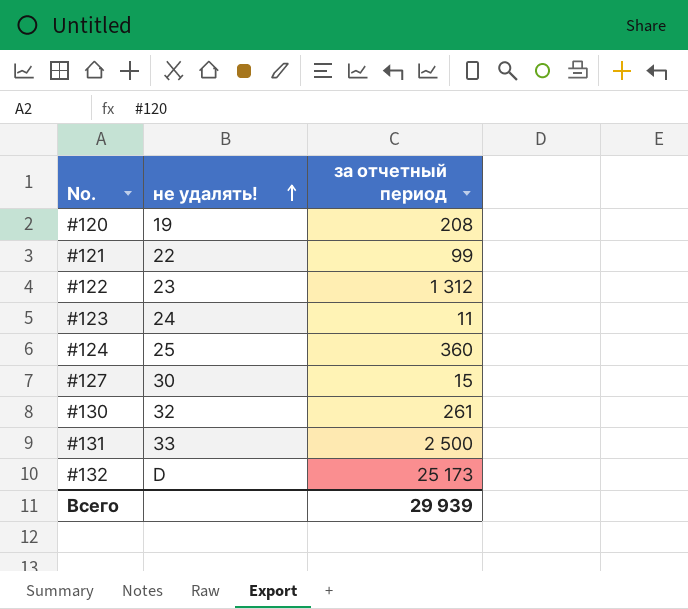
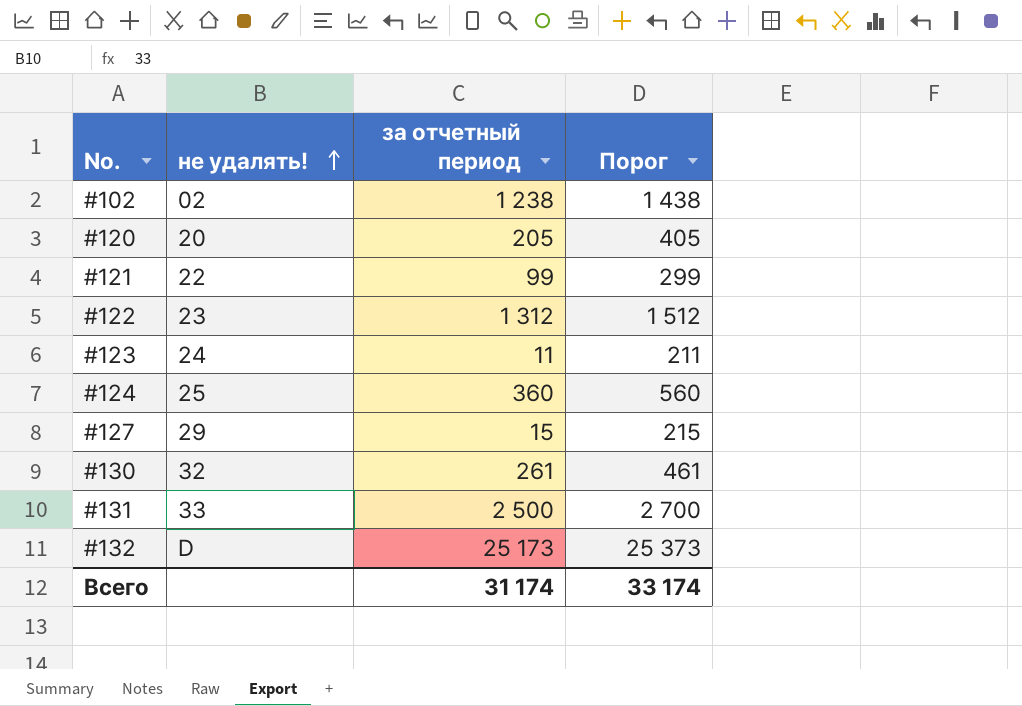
column Порог | formula: none -> [за отчетный период] + 200
row #102: none -> 02 | 1 238 | 1 438
#120 | не удалять!: 19 -> 20
#120 | за отчетный период: 208 -> 205
#127 | не удалять!: 30 -> 29
Всего | за отчетный период: 29 939 -> 31 174

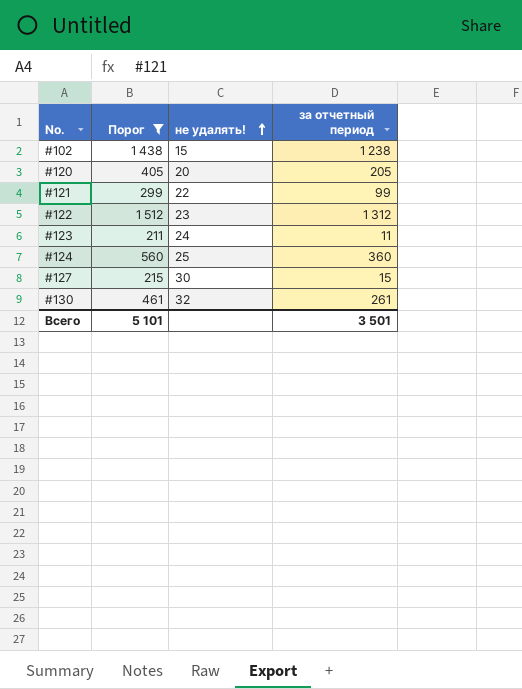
filter: none -> Порог <= 1 512
column Порог | position: 4 -> 2
#102 | не удалять!: 02 -> 15
#127 | не удалять!: 29 -> 30
Всего | Порог: 33 174 -> 5 101
Всего | за отчетный период: 31 174 -> 3 501

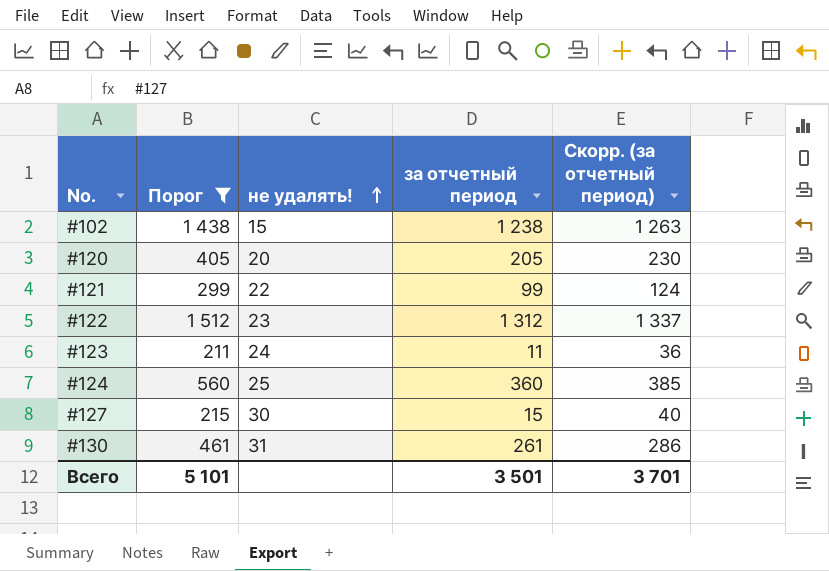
column Скорр. (за отчетный период) | formula: none -> [за отчетный период] + 25
#130 | не удалять!: 32 -> 31

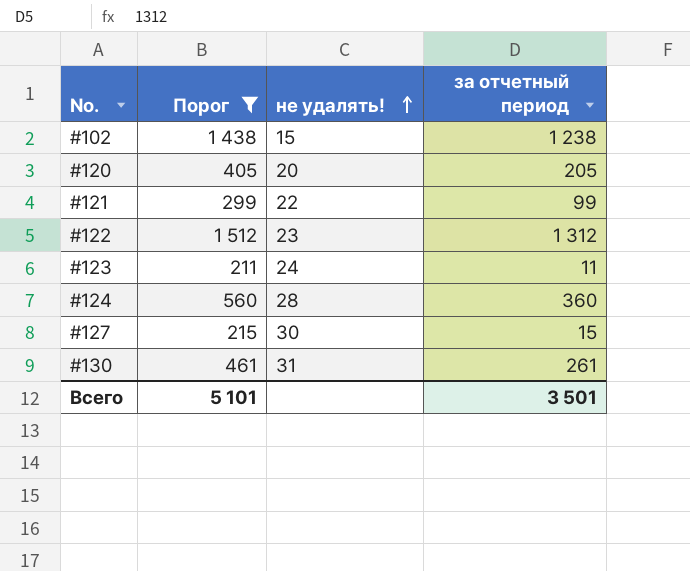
column Скорр. (за отчетный период) | formula: [за отчетный период] + 25 -> none
#124 | не удалять!: 25 -> 28

